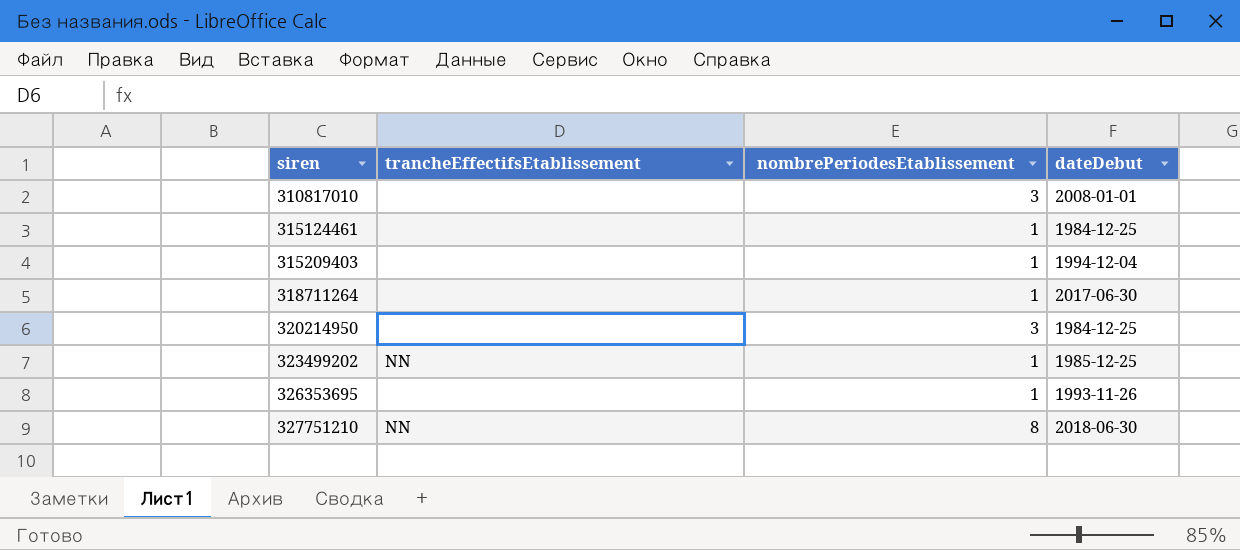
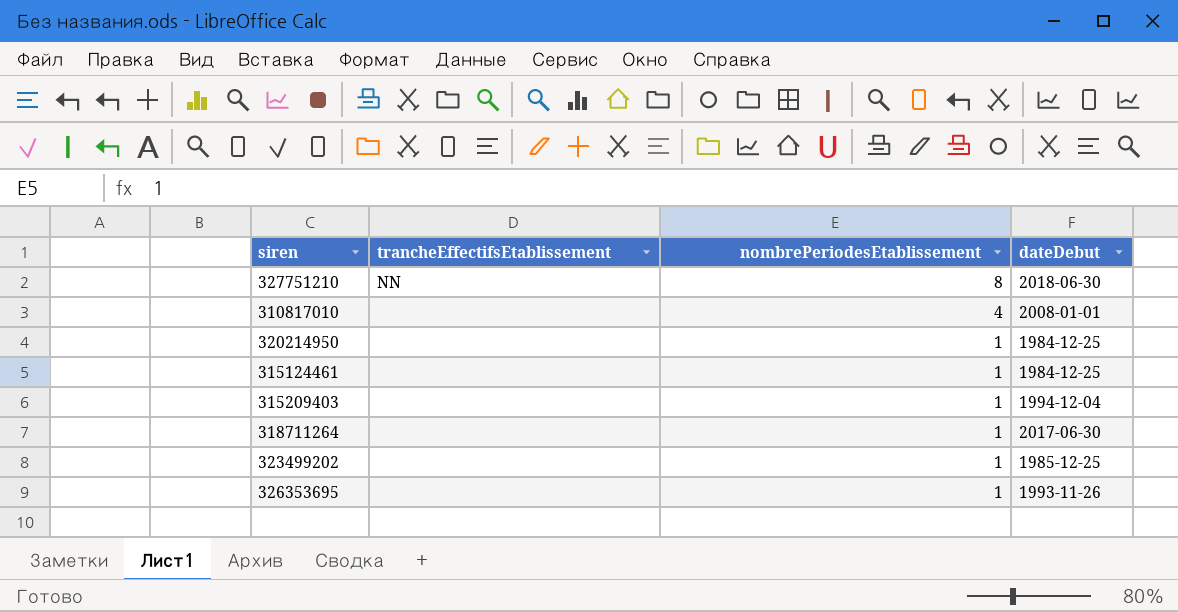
row order: siren ascending -> nombrePeriodesEtablissement descending
310817010 | nombrePeriodesEtablissement: 3 -> 4
320214950 | nombrePeriodesEtablissement: 3 -> 1
323499202 | trancheEffectifsEtablissement: NN -> none

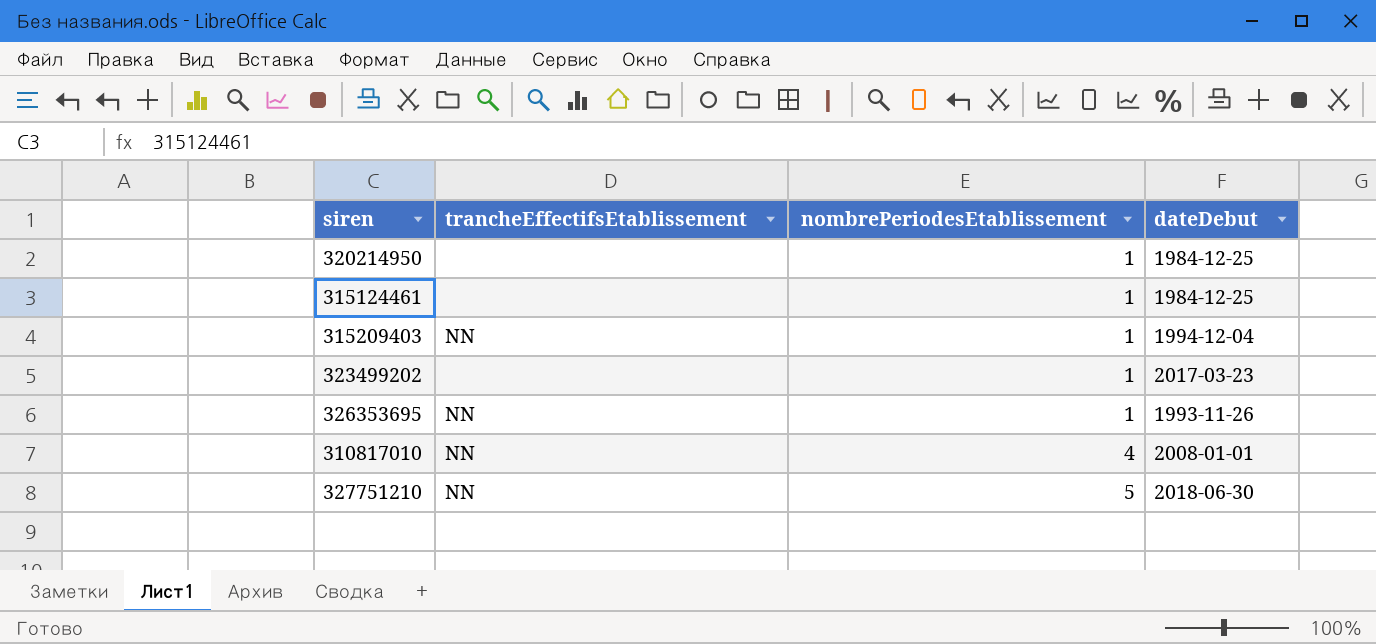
row order: nombrePeriodesEtablissement descending -> nombrePeriodesEtablissement ascending
row 318711264: none | 1 | 2017-06-30 -> none
315209403 | trancheEffectifsEtablissement: none -> NN
323499202 | dateDebut: 1985-12-25 -> 2017-03-23
326353695 | trancheEffectifsEtablissement: none -> NN
310817010 | trancheEffectifsEtablissement: none -> NN
327751210 | nombrePeriodesEtablissement: 8 -> 5

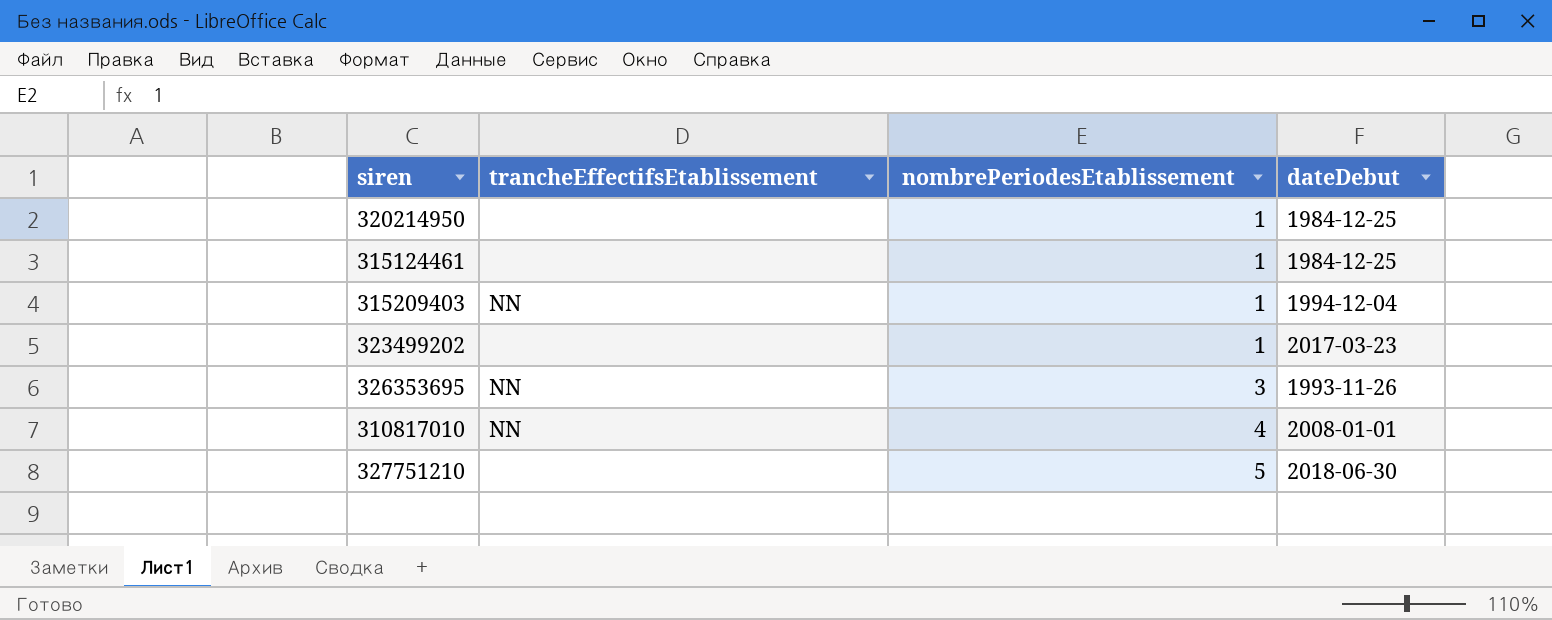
326353695 | nombrePeriodesEtablissement: 1 -> 3
327751210 | trancheEffectifsEtablissement: NN -> none

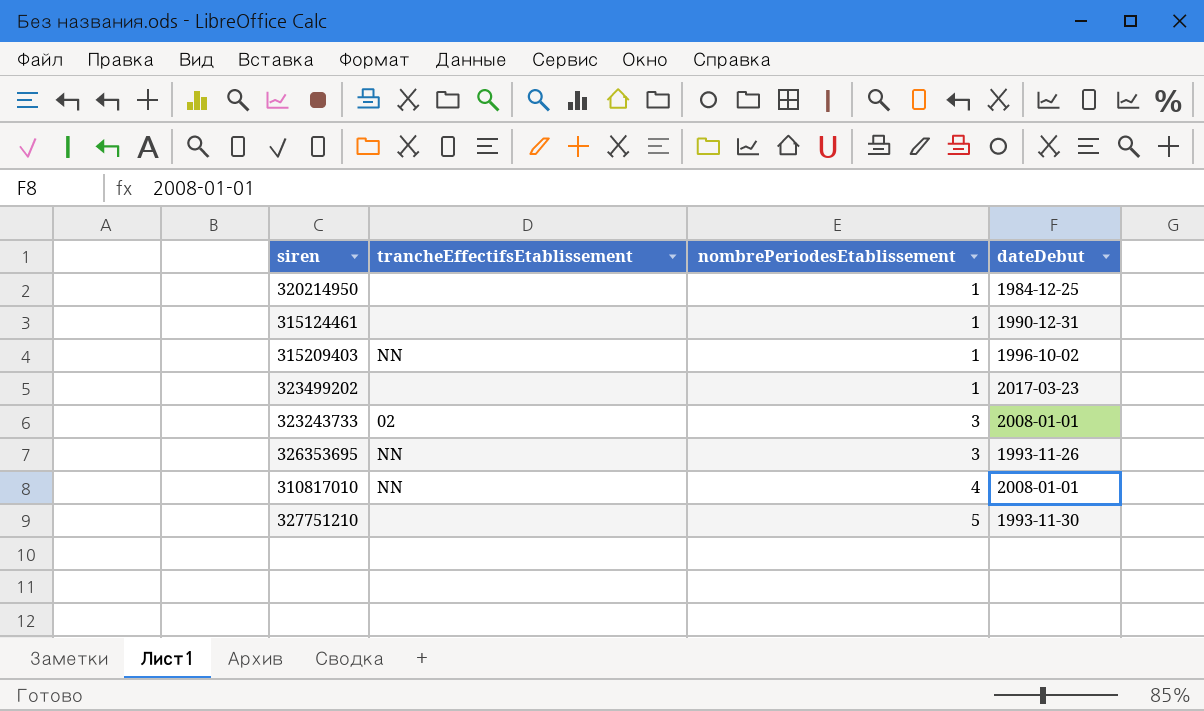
315124461 | dateDebut: 1984-12-25 -> 1990-12-31
315209403 | dateDebut: 1994-12-04 -> 1996-10-02
row 323243733: none -> 02 | 3 | 2008-01-01
327751210 | dateDebut: 2018-06-30 -> 1993-11-30

